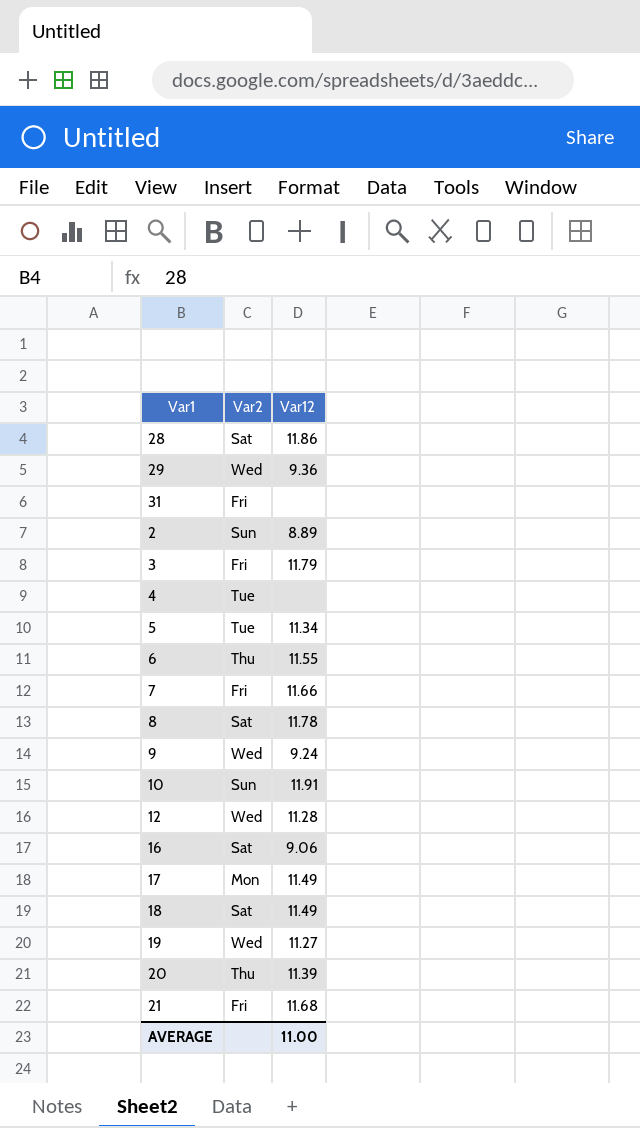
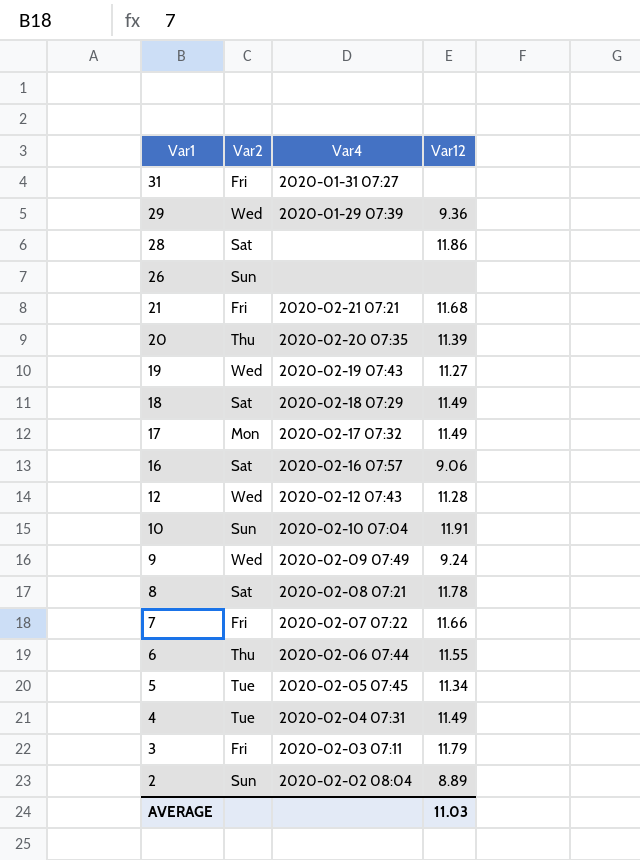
row order: none -> Var1 descending
column Var4 | position: none -> 3
row 26: none -> Sun | none | none
4 | Var12: none -> 11.49
AVERAGE | Var12: 11.00 -> 11.03

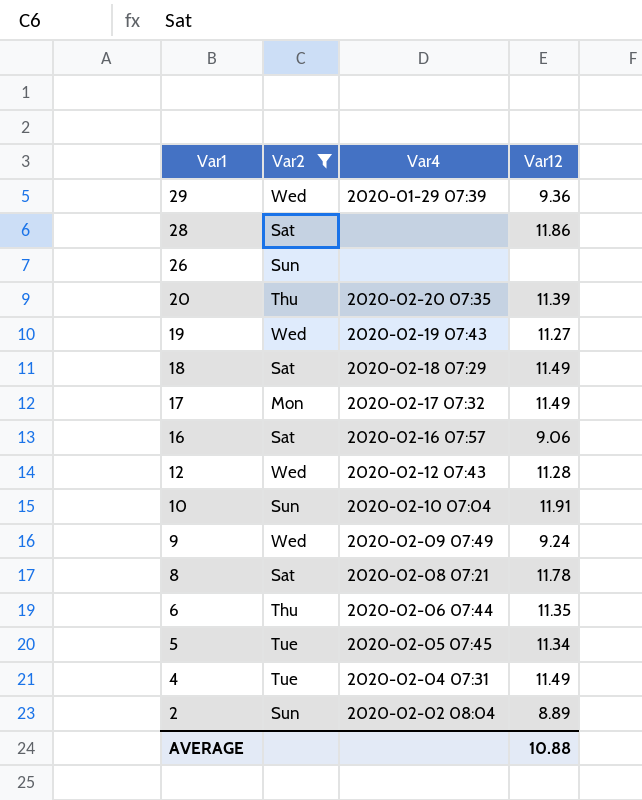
filter: none -> Var2 != Fri
6 | Var12: 11.55 -> 11.35
AVERAGE | Var12: 11.03 -> 10.88

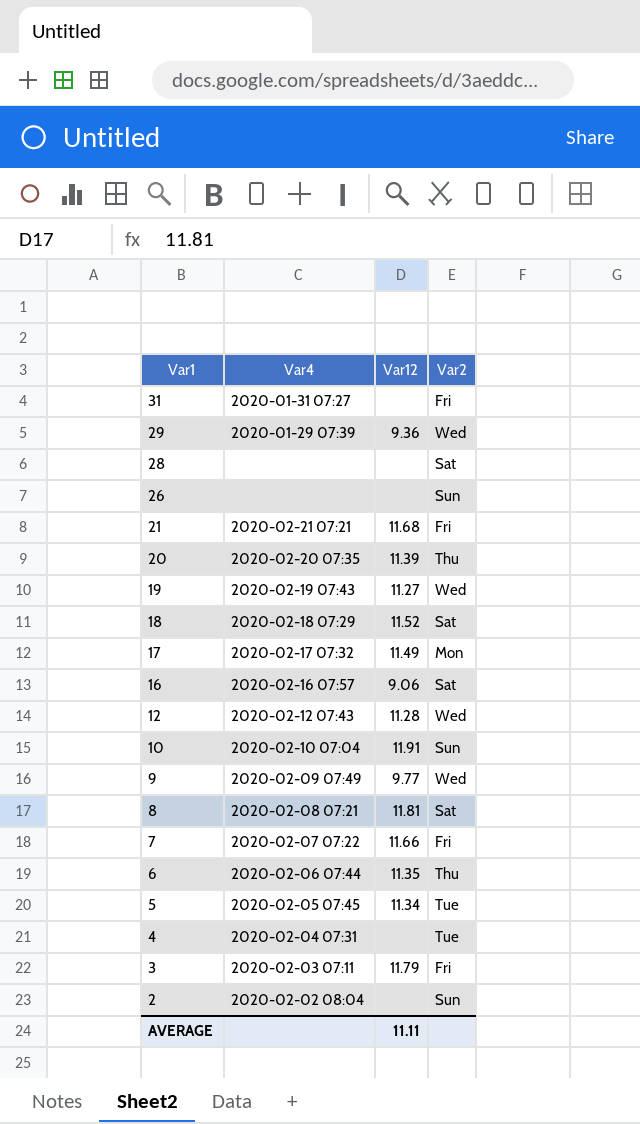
filter: Var2 != Fri -> none
column Var2 | position: 2 -> 4
28 | Var12: 11.86 -> none
18 | Var12: 11.49 -> 11.52
9 | Var12: 9.24 -> 9.77
8 | Var12: 11.78 -> 11.81
4 | Var12: 11.49 -> none
2 | Var12: 8.89 -> none
AVERAGE | Var12: 10.88 -> 11.11

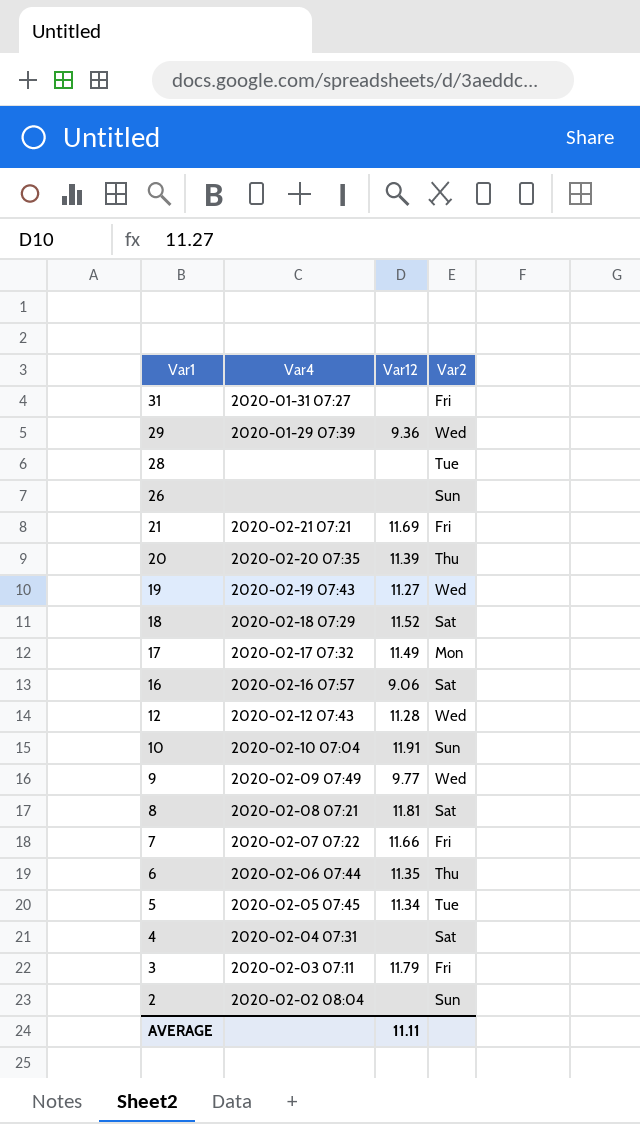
28 | Var2: Sat -> Tue
21 | Var12: 11.68 -> 11.69
4 | Var2: Tue -> Sat

